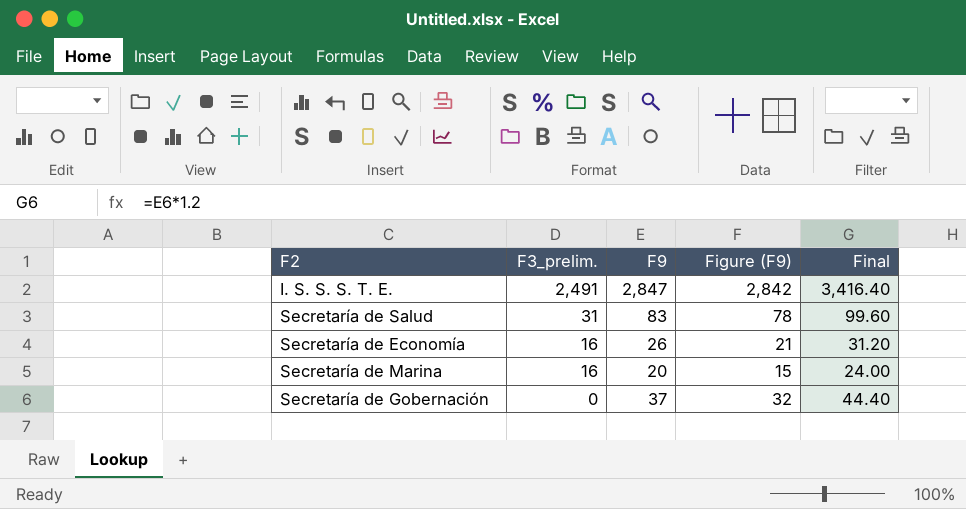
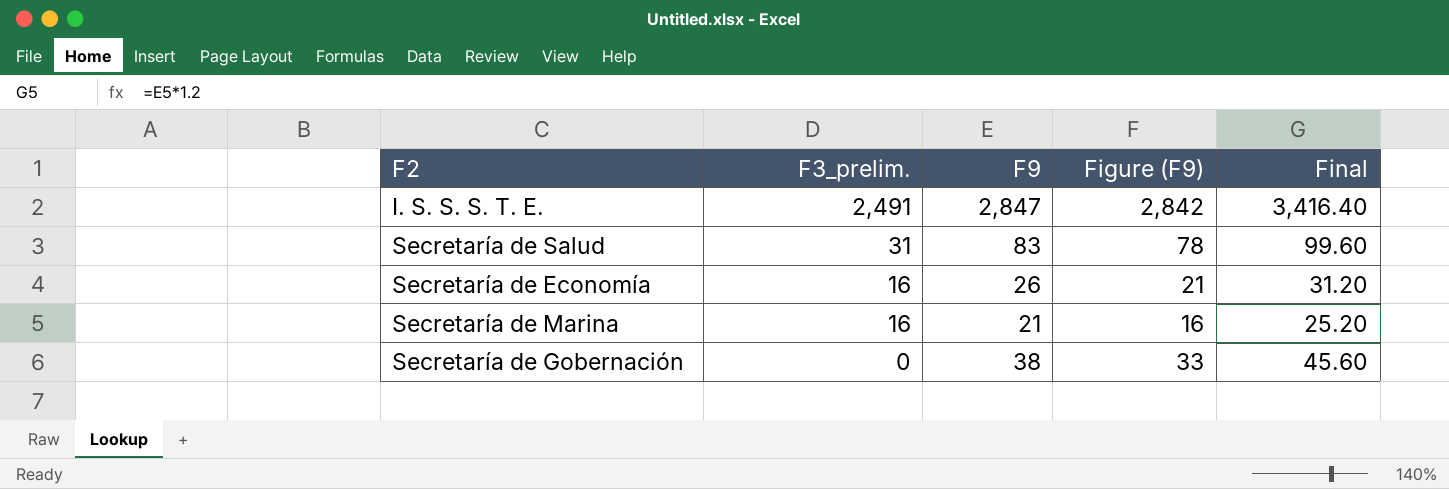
Secretaría de Marina | F9: 20 -> 21
Secretaría de Marina | Figure (F9): 15 -> 16
Secretaría de Marina | Final: 24.00 -> 25.20
Secretaría de Gobernación | F9: 37 -> 38
Secretaría de Gobernación | Figure (F9): 32 -> 33
Secretaría de Gobernación | Final: 44.40 -> 45.60

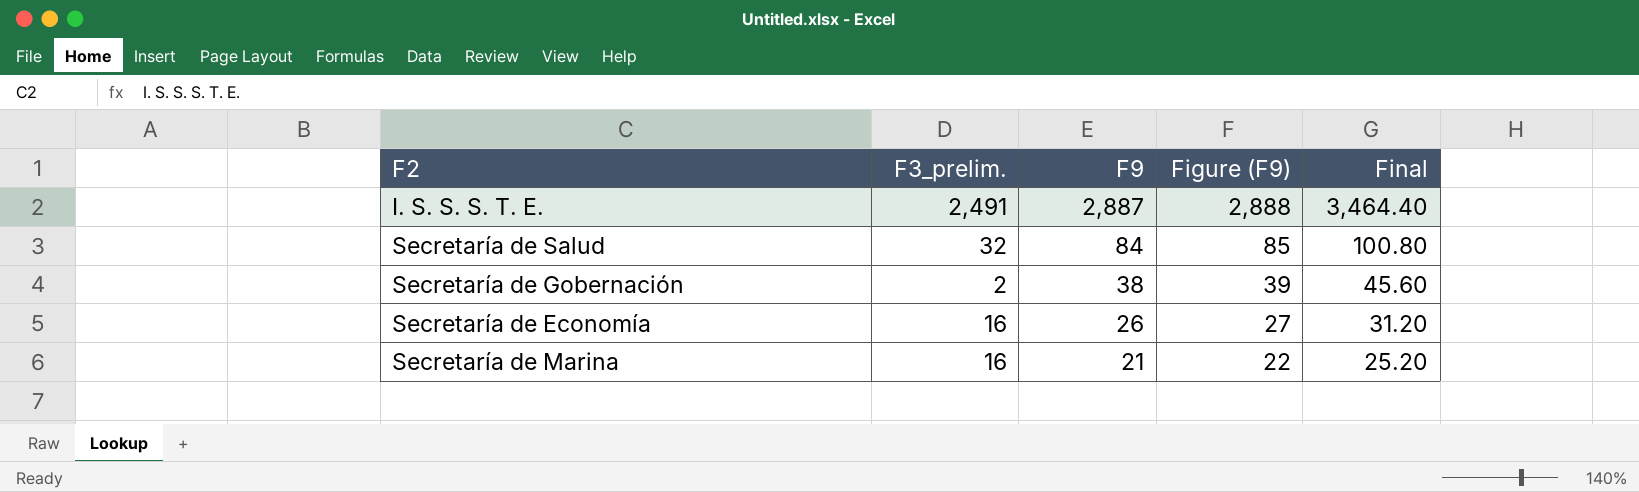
row order: F3_prelim. descending -> F9 descending
column Figure (F9) | formula: [F9] - 5 -> [F9] + 1
I. S. S. S. T. E. | F9: 2,847 -> 2,887
I. S. S. S. T. E. | Final: 3,416.40 -> 3,464.40
Secretaría de Salud | F3_prelim.: 31 -> 32
Secretaría de Salud | F9: 83 -> 84
Secretaría de Salud | Final: 99.60 -> 100.80
Secretaría de Gobernación | F3_prelim.: 0 -> 2

